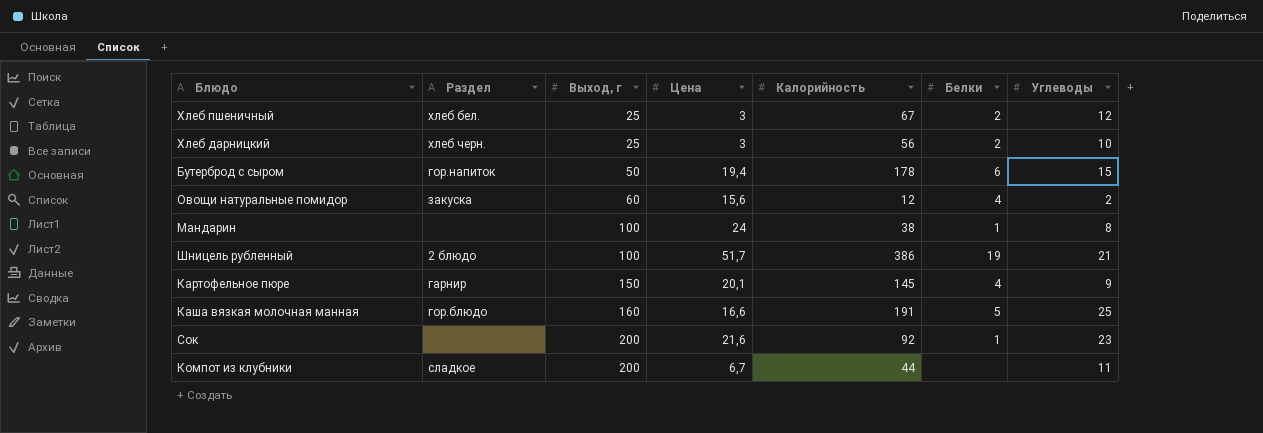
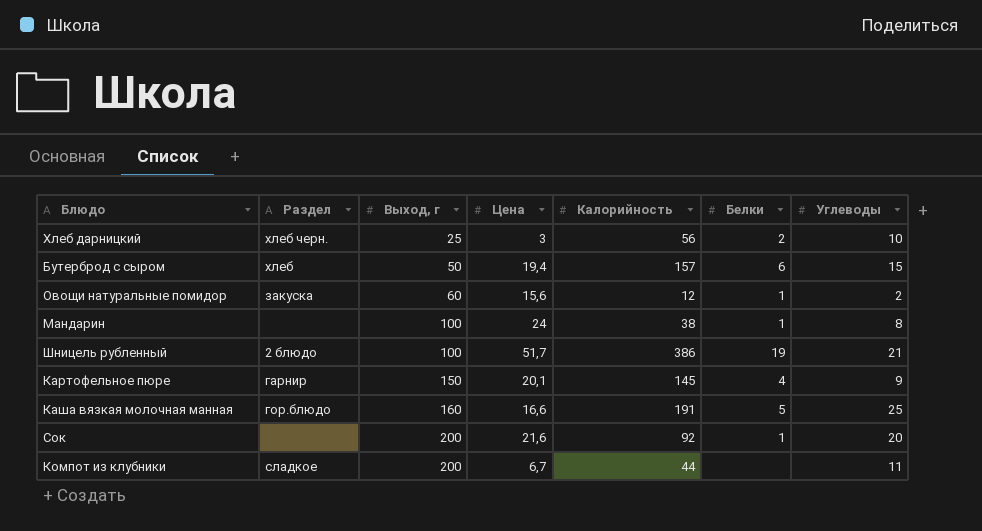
row Хлеб пшеничный: хлеб бел. | 25 | 3 | 67 | 2 | 12 -> none
Бутерброд с сыром | Раздел: гор.напиток -> хлеб
Бутерброд с сыром | Калорийность: 178 -> 157
Овощи натуральные помидор | Белки: 4 -> 1
Сок | Углеводы: 23 -> 20

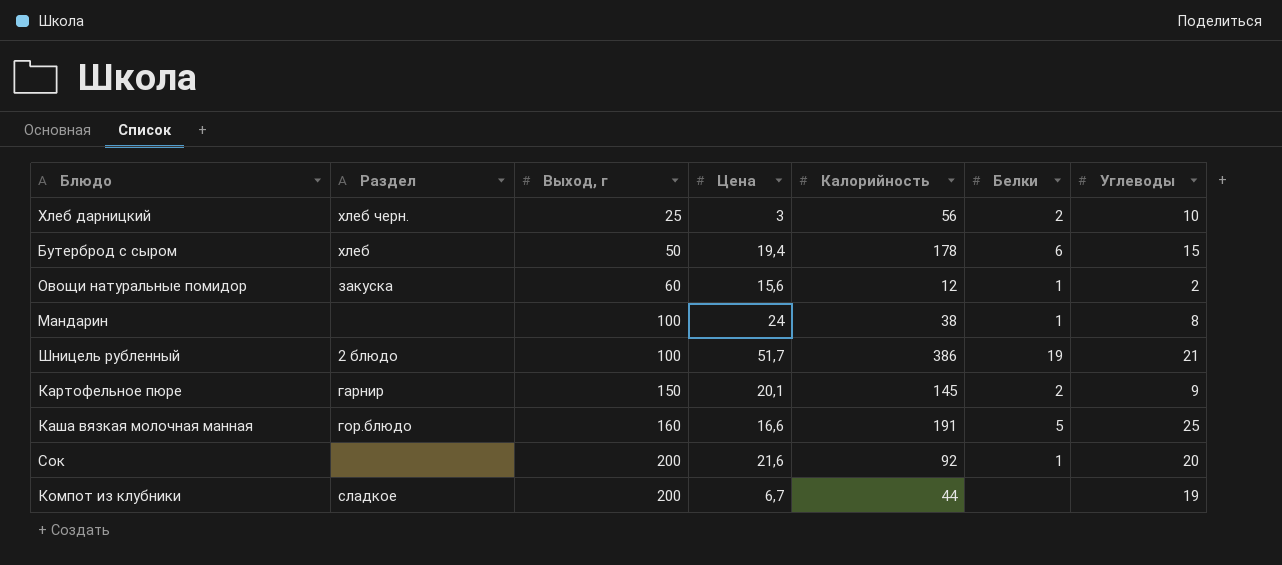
Бутерброд с сыром | Калорийность: 157 -> 178
Картофельное пюре | Белки: 4 -> 2
Компот из клубники | Углеводы: 11 -> 19

